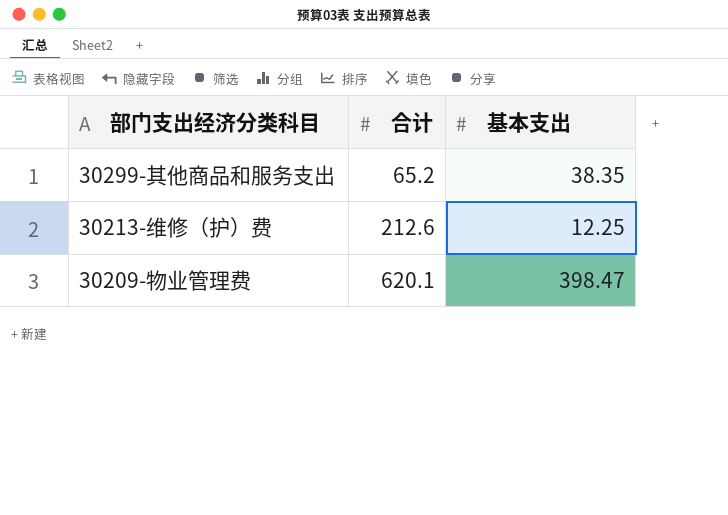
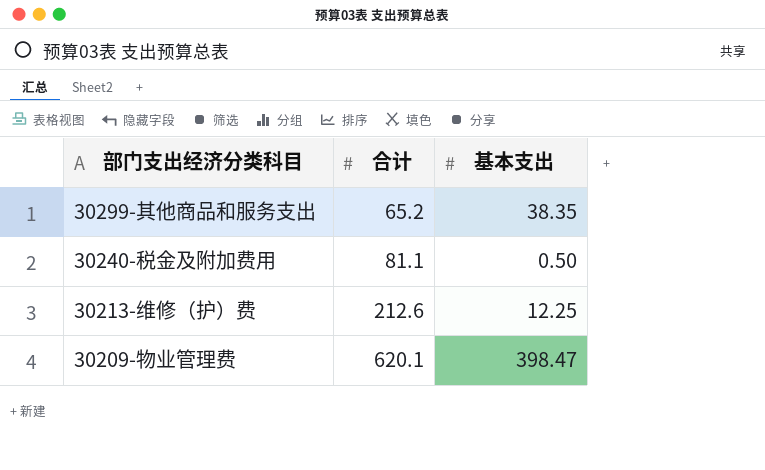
row 30240-税金及附加费用: none -> 81.1 | 0.50

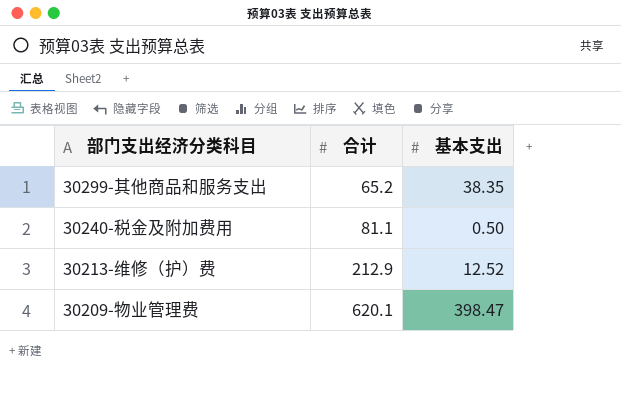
30213-维修（护）费 | 合计: 212.6 -> 212.9
30213-维修（护）费 | 基本支出: 12.25 -> 12.52

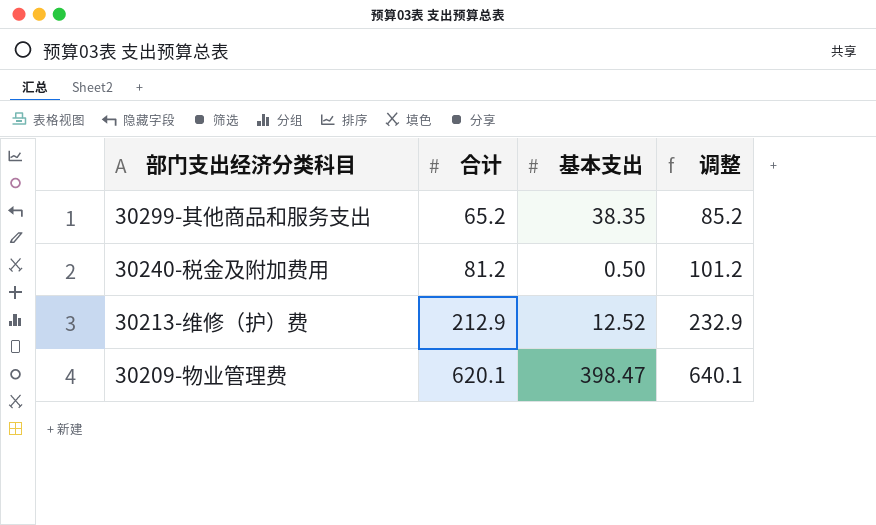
column 调整 | formula: none -> [合计] + 20
30240-税金及附加费用 | 合计: 81.1 -> 81.2

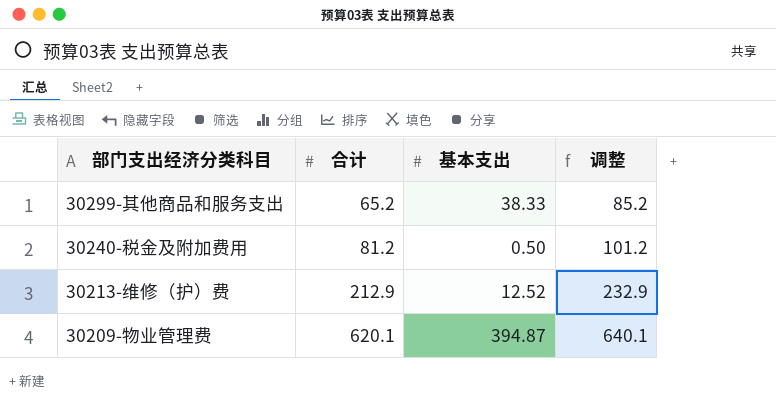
30299-其他商品和服务支出 | 基本支出: 38.35 -> 38.33
30209-物业管理费 | 基本支出: 398.47 -> 394.87

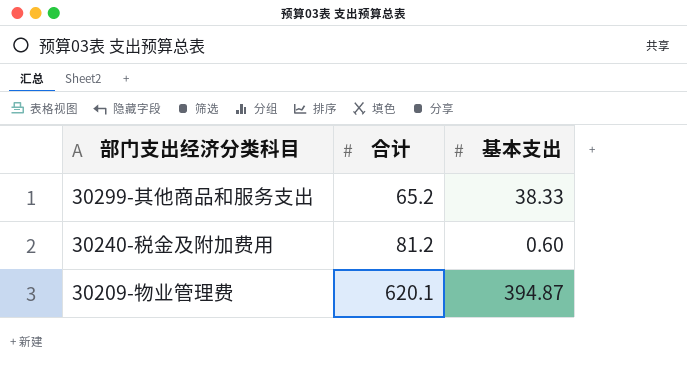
column 调整 | formula: [合计] + 20 -> none
row 30213-维修（护）费: 212.9 | 12.52 | 232.9 -> none
30240-税金及附加费用 | 基本支出: 0.50 -> 0.60

